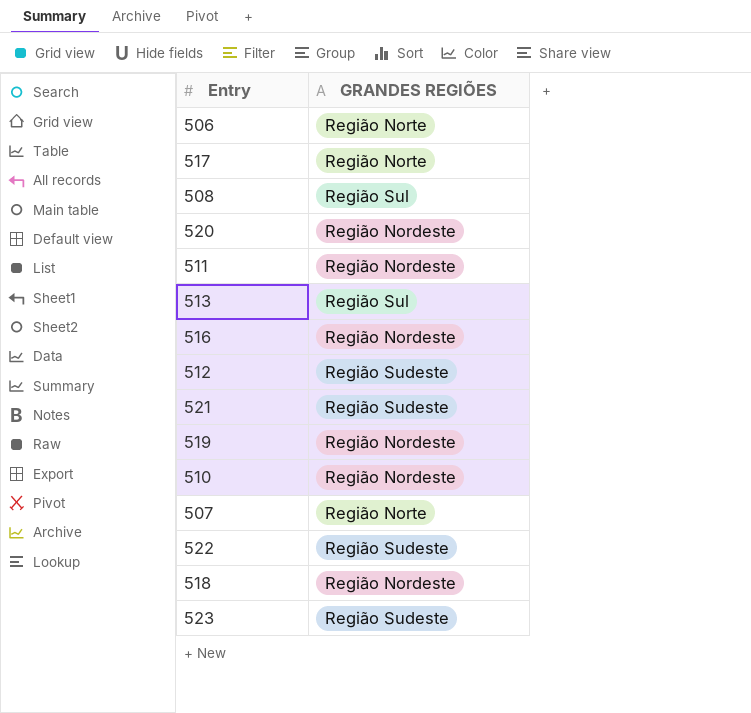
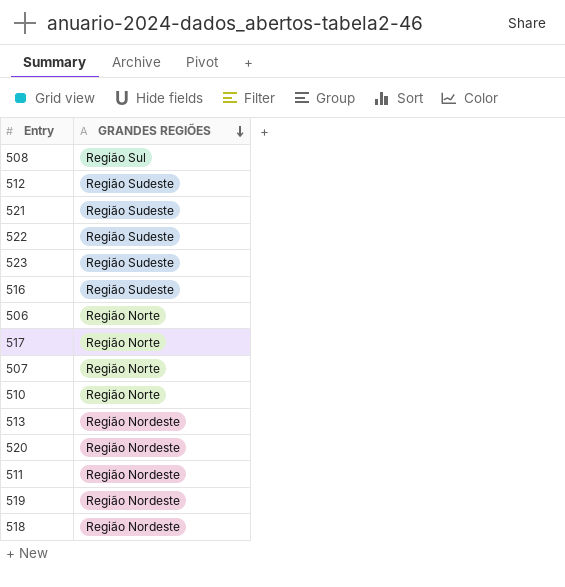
row order: none -> GRANDES REGIÕES descending
516 | GRANDES REGIÕES: Região Nordeste -> Região Sudeste
510 | GRANDES REGIÕES: Região Nordeste -> Região Norte
513 | GRANDES REGIÕES: Região Sul -> Região Nordeste

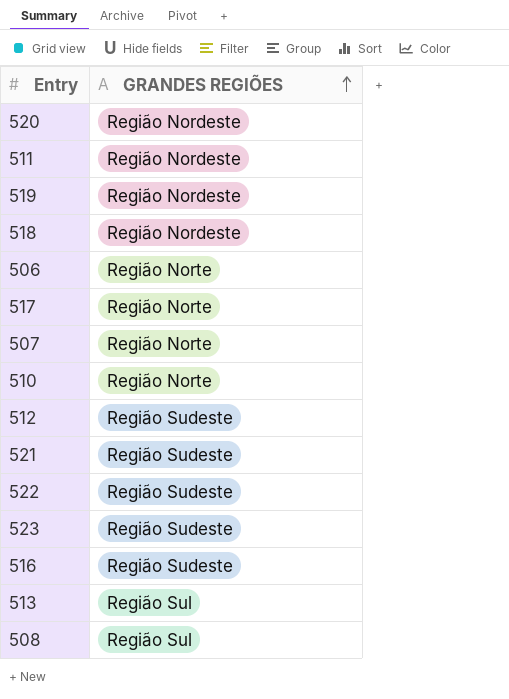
row order: GRANDES REGIÕES descending -> GRANDES REGIÕES ascending
513 | GRANDES REGIÕES: Região Nordeste -> Região Sul

